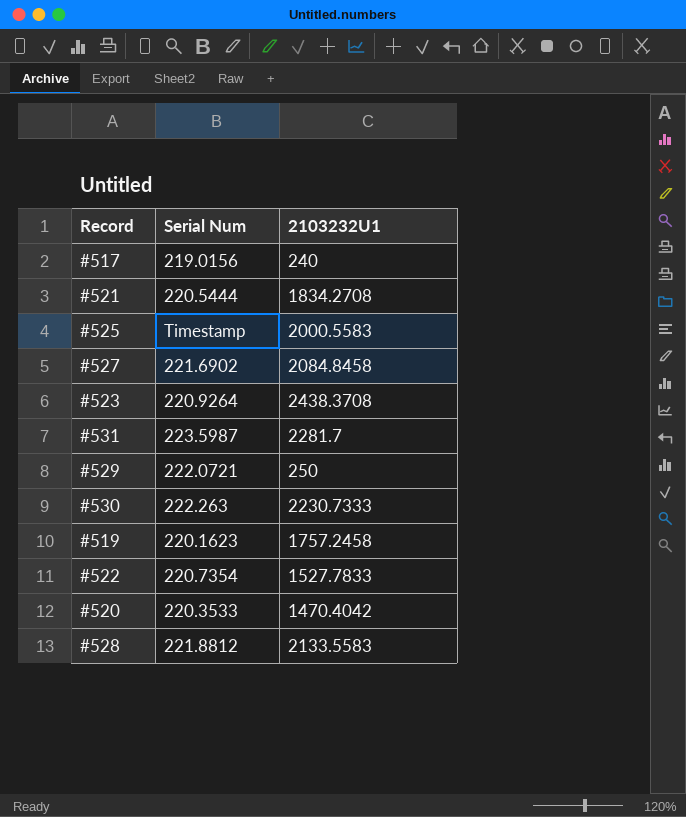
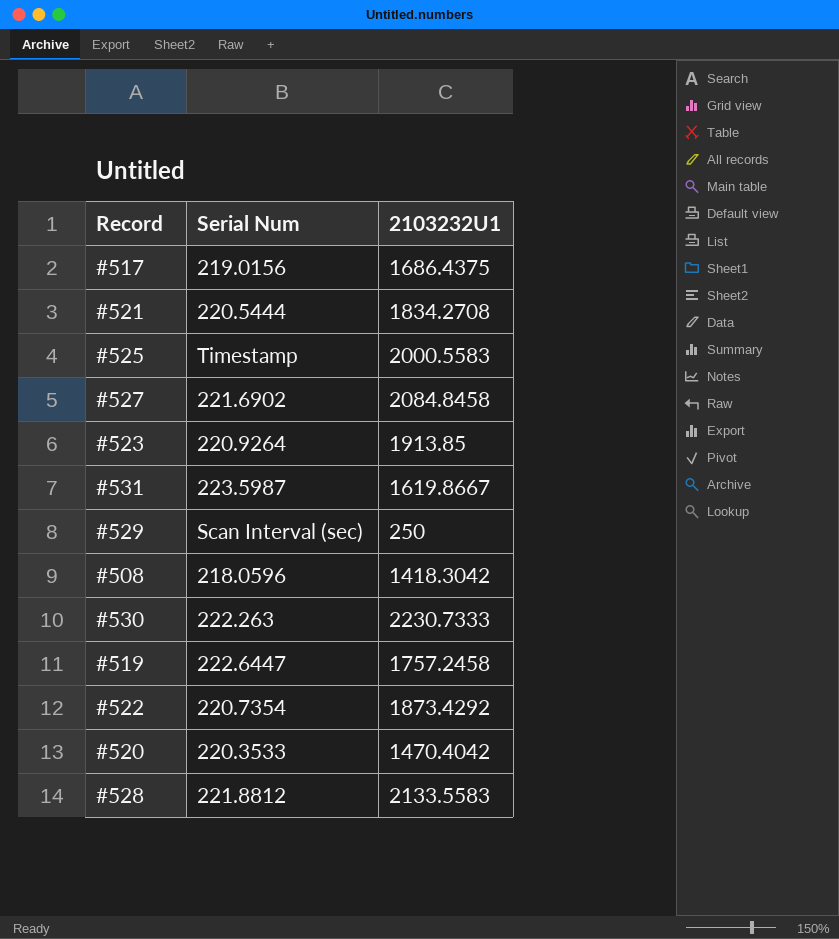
#517 | 2103232U1: 240 -> 1686.4375
#523 | 2103232U1: 2438.3708 -> 1913.85
#531 | 2103232U1: 2281.7 -> 1619.8667
#529 | Serial Num: 222.0721 -> Scan Interval (sec)
row #508: none -> 218.0596 | 1418.3042
#519 | Serial Num: 220.1623 -> 222.6447
#522 | 2103232U1: 1527.7833 -> 1873.4292

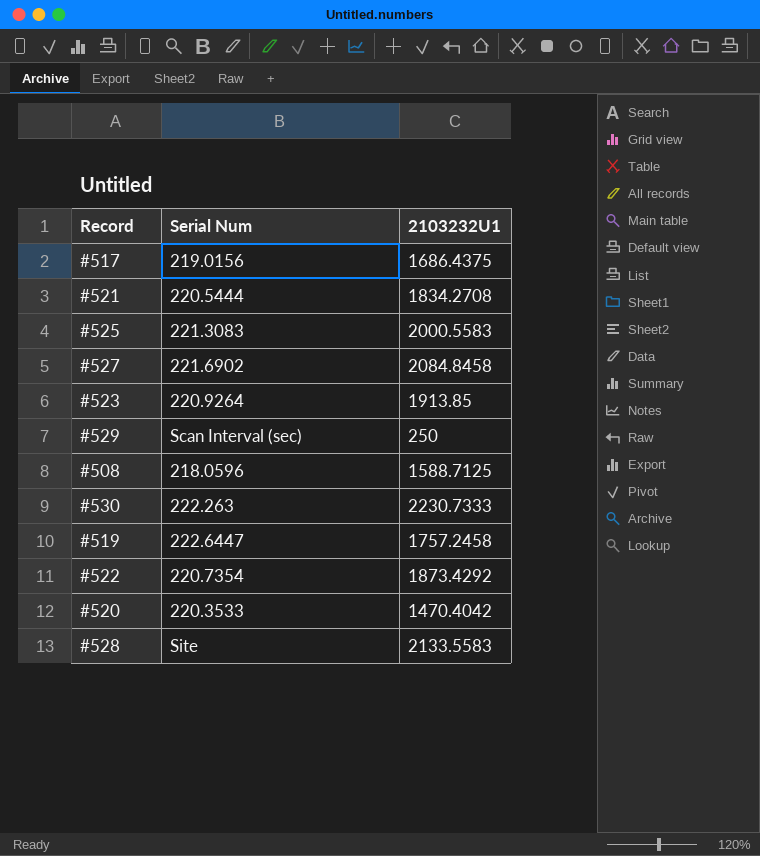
row #531: 223.5987 | 1619.8667 -> none
#525 | Serial Num: Timestamp -> 221.3083
#508 | 2103232U1: 1418.3042 -> 1588.7125
#528 | Serial Num: 221.8812 -> Site

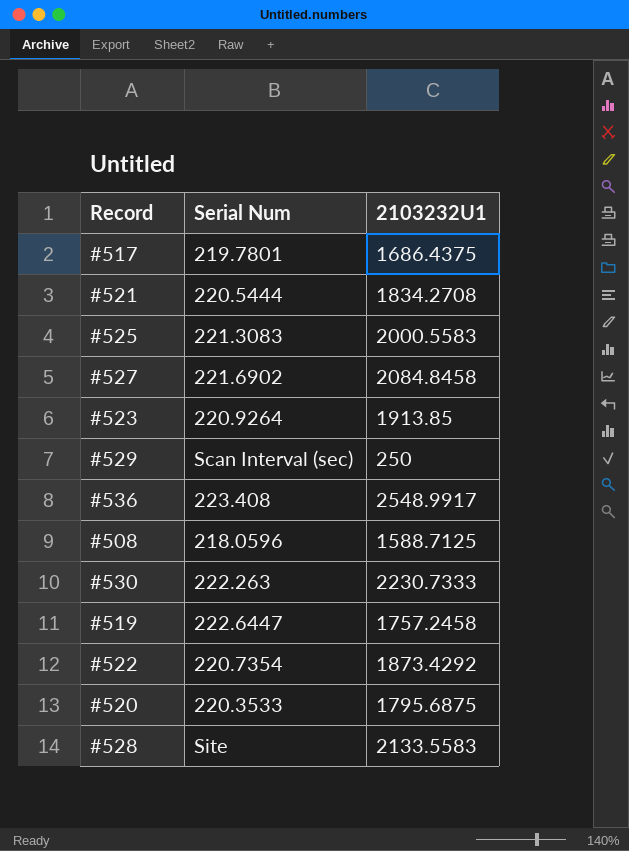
#517 | Serial Num: 219.0156 -> 219.7801
row #536: none -> 223.408 | 2548.9917
#520 | 2103232U1: 1470.4042 -> 1795.6875

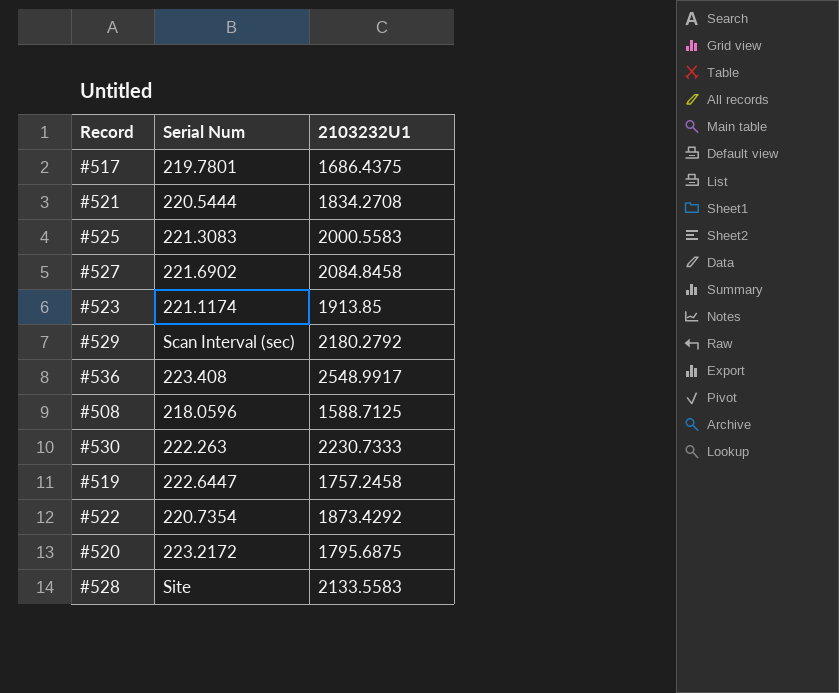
#523 | Serial Num: 220.9264 -> 221.1174
#529 | 2103232U1: 250 -> 2180.2792
#520 | Serial Num: 220.3533 -> 223.2172

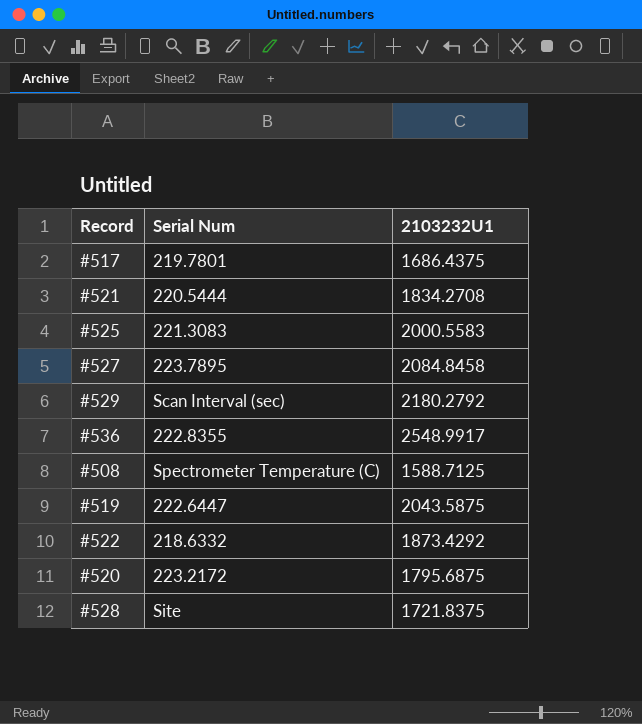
row #523: 221.1174 | 1913.85 -> none
row #530: 222.263 | 2230.7333 -> none
#527 | Serial Num: 221.6902 -> 223.7895
#536 | Serial Num: 223.408 -> 222.8355
#508 | Serial Num: 218.0596 -> Spectrometer Temperature (C)
#519 | 2103232U1: 1757.2458 -> 2043.5875
#522 | Serial Num: 220.7354 -> 218.6332
#528 | 2103232U1: 2133.5583 -> 1721.8375

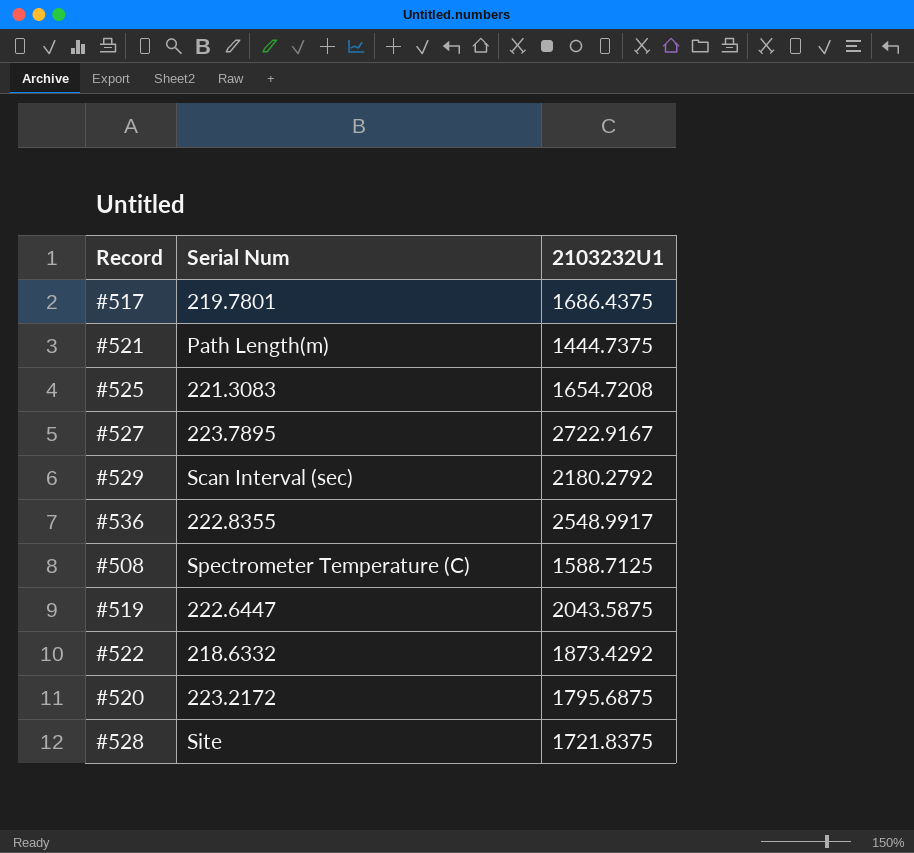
#521 | Serial Num: 220.5444 -> Path Length(m)
#521 | 2103232U1: 1834.2708 -> 1444.7375
#525 | 2103232U1: 2000.5583 -> 1654.7208
#527 | 2103232U1: 2084.8458 -> 2722.9167

